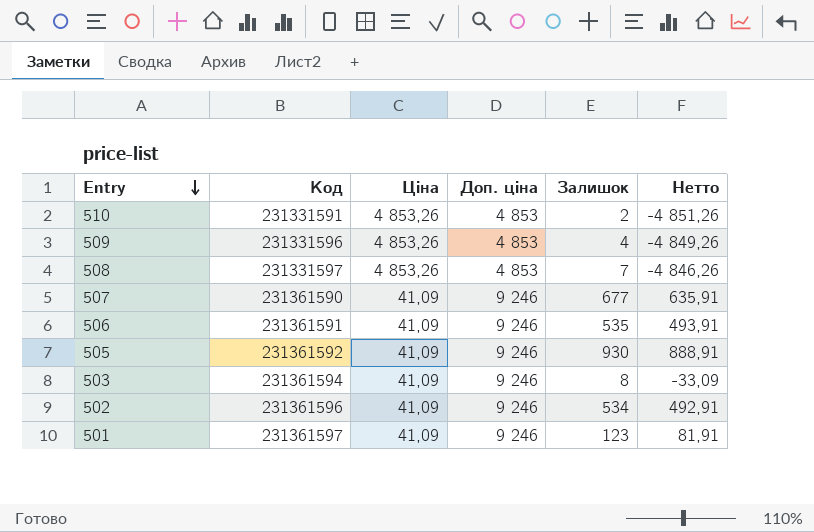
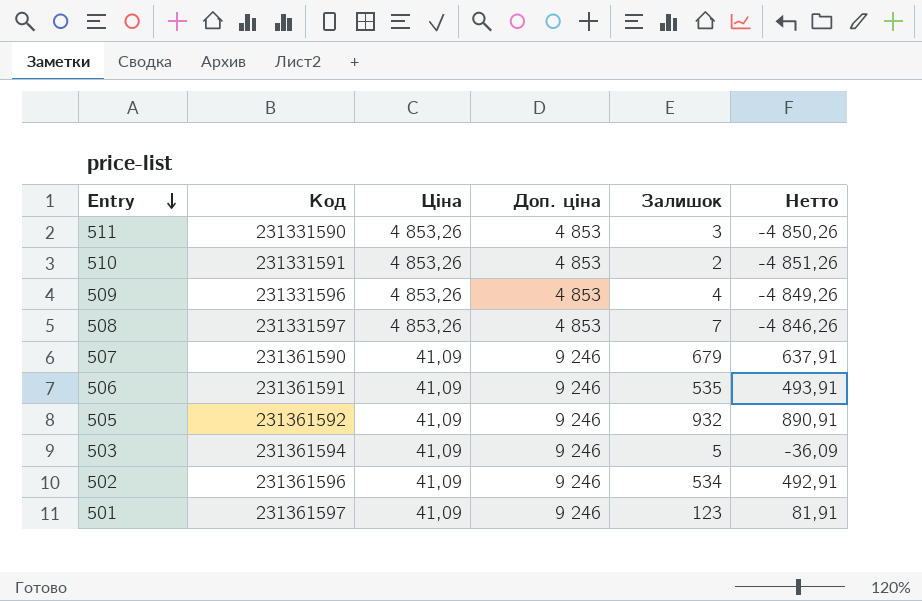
row 511: none -> 231331590 | 4 853,26 | 4 853 | 3 | -4 850,26
507 | Залишок: 677 -> 679
507 | Нетто: 635,91 -> 637,91
505 | Залишок: 930 -> 932
505 | Нетто: 888,91 -> 890,91
503 | Залишок: 8 -> 5
503 | Нетто: -33,09 -> -36,09

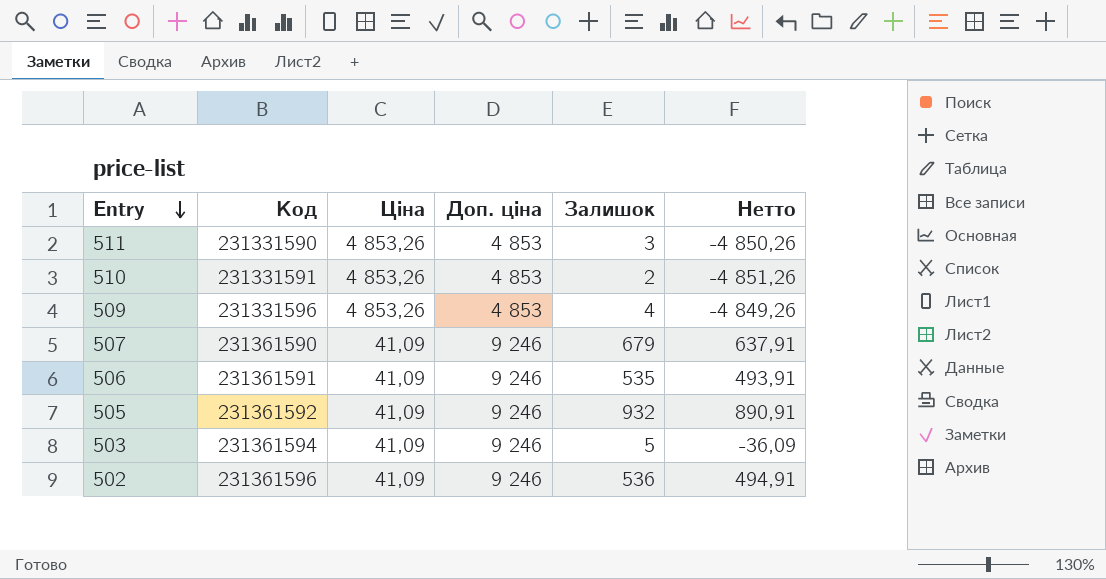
row 508: 231331597 | 4 853,26 | 4 853 | 7 | -4 846,26 -> none
row 501: 231361597 | 41,09 | 9 246 | 123 | 81,91 -> none
502 | Залишок: 534 -> 536
502 | Нетто: 492,91 -> 494,91

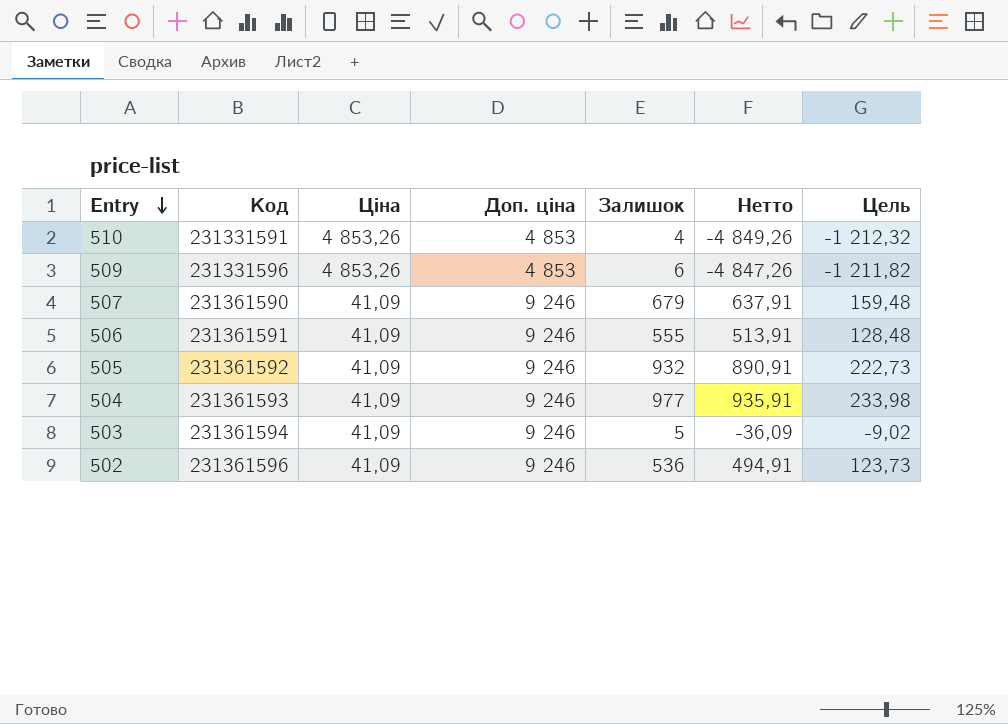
column Цель | formula: none -> [Нетто] * 0,25
row 511: 231331590 | 4 853,26 | 4 853 | 3 | -4 850,26 -> none
510 | Залишок: 2 -> 4
510 | Нетто: -4 851,26 -> -4 849,26
509 | Залишок: 4 -> 6
509 | Нетто: -4 849,26 -> -4 847,26
506 | Залишок: 535 -> 555
506 | Нетто: 493,91 -> 513,91
row 504: none -> 231361593 | 41,09 | 9 246 | 977 | 935,91 | 233,98

